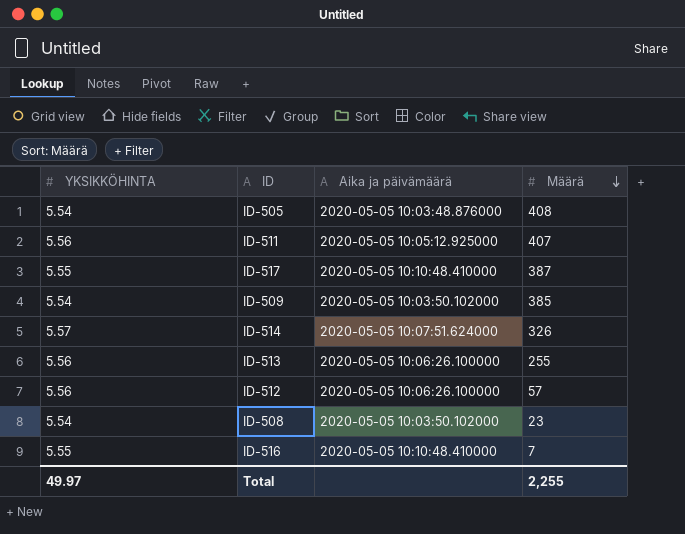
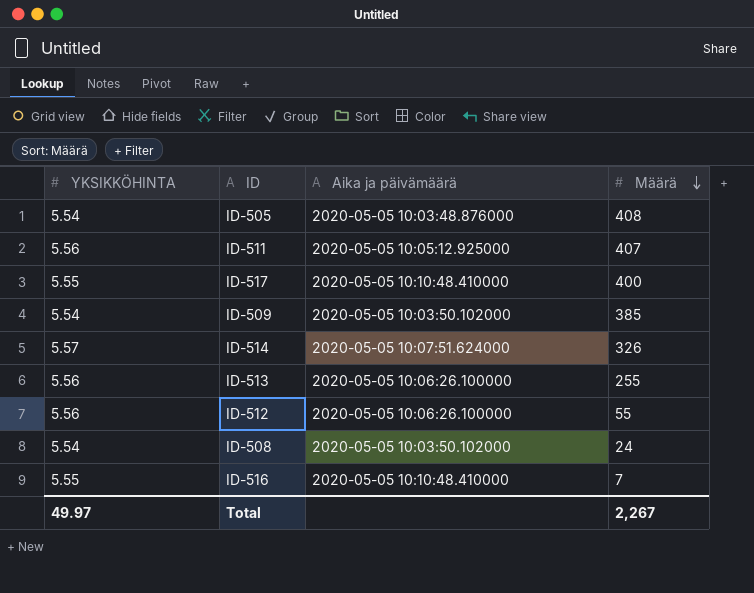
ID-517 | Määrä: 387 -> 400
ID-512 | Määrä: 57 -> 55
ID-508 | Määrä: 23 -> 24
Total | Määrä: 2,255 -> 2,267

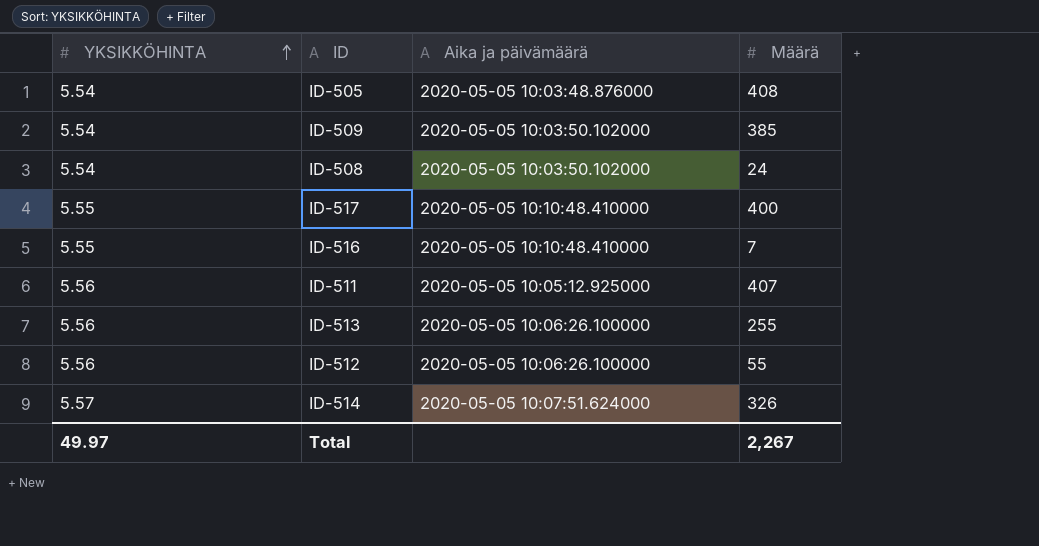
row order: Määrä descending -> YKSIKKÖHINTA ascending

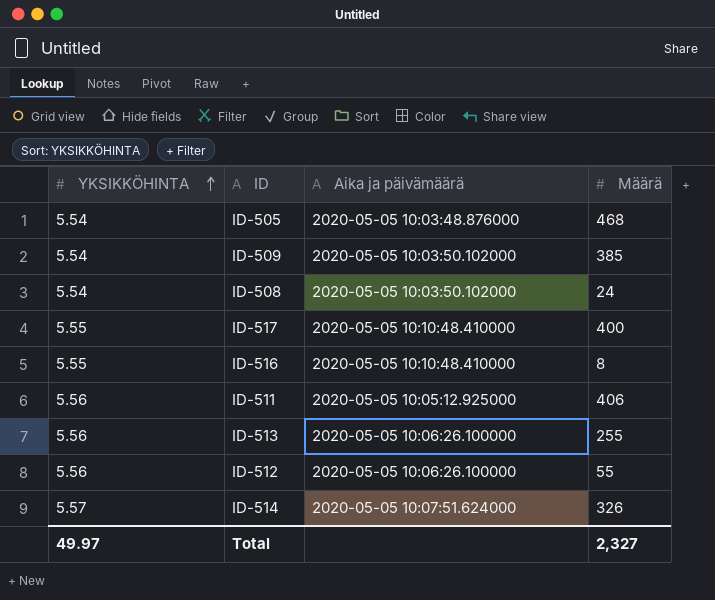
ID-505 | Määrä: 408 -> 468
ID-516 | Määrä: 7 -> 8
ID-511 | Määrä: 407 -> 406
Total | Määrä: 2,267 -> 2,327

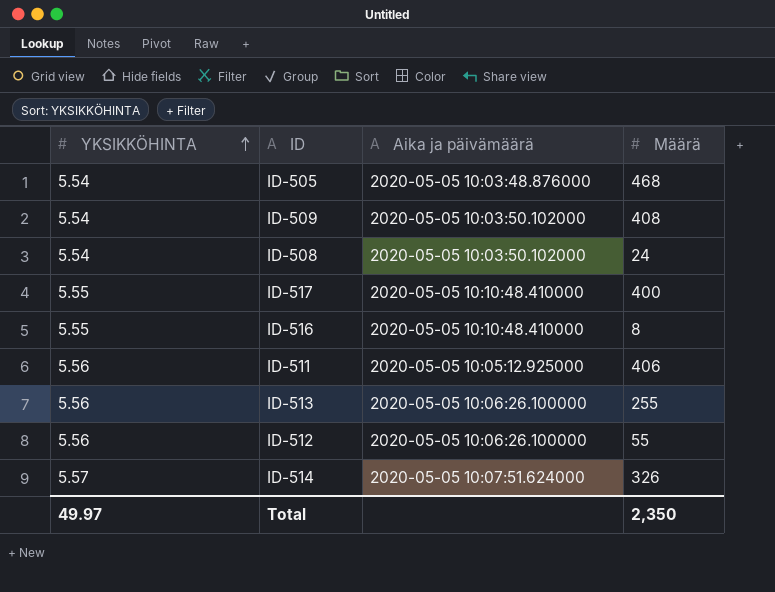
ID-509 | Määrä: 385 -> 408
Total | Määrä: 2,327 -> 2,350

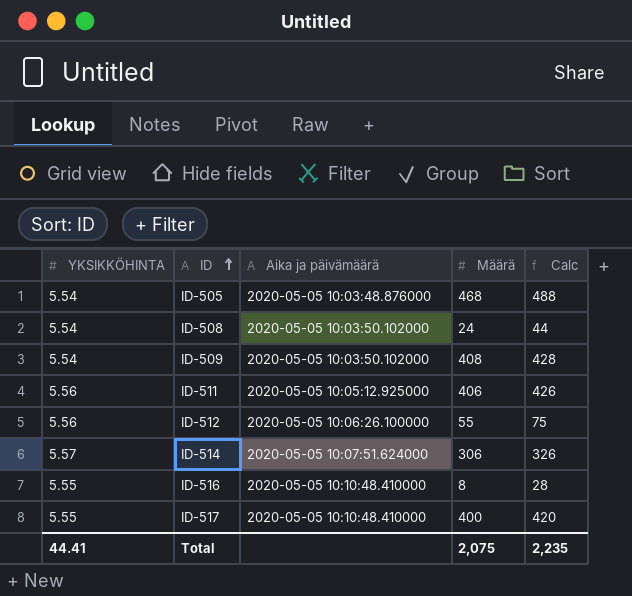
row order: YKSIKKÖHINTA ascending -> ID ascending
column Calc | formula: none -> [Määrä] + 20
row ID-513: 5.56 | 2020-05-05 10:06:26.100000 | 255 -> none
ID-514 | Määrä: 326 -> 306
Total | YKSIKKÖHINTA: 49.97 -> 44.41
Total | Määrä: 2,350 -> 2,075

